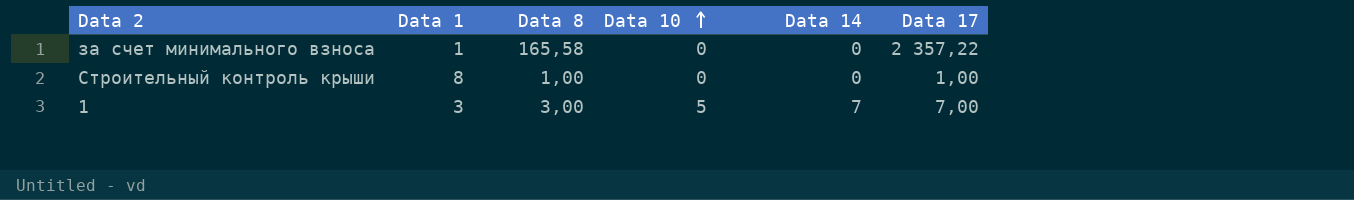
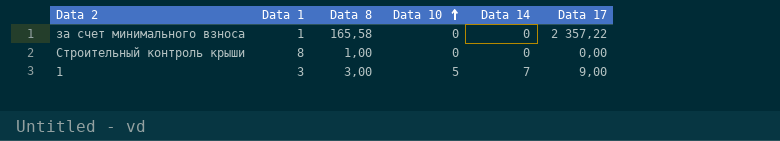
Строительный контроль крыши | Data 17: 1,00 -> 0,00
1 | Data 17: 7,00 -> 9,00

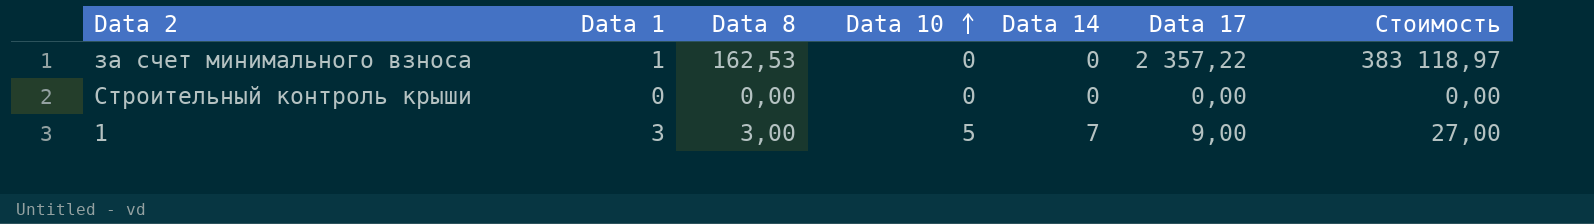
column Стоимость | formula: none -> [Data 8] * [Data 17]
за счет минимального взноса | Data 8: 165,58 -> 162,53
Строительный контроль крыши | Data 1: 8 -> 0
Строительный контроль крыши | Data 8: 1,00 -> 0,00

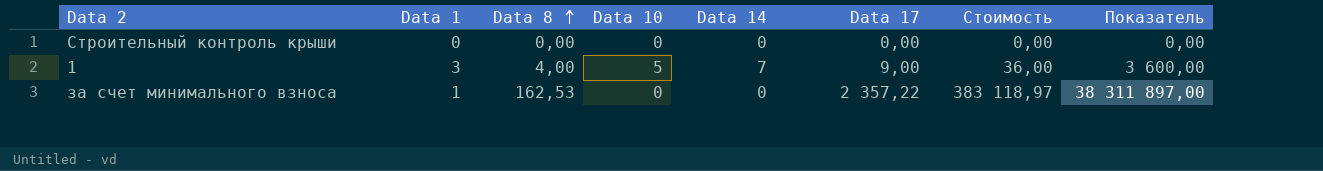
row order: Data 10 ascending -> Data 8 ascending
column Показатель | formula: none -> [Стоимость] * 100
1 | Data 8: 3,00 -> 4,00
1 | Стоимость: 27,00 -> 36,00

